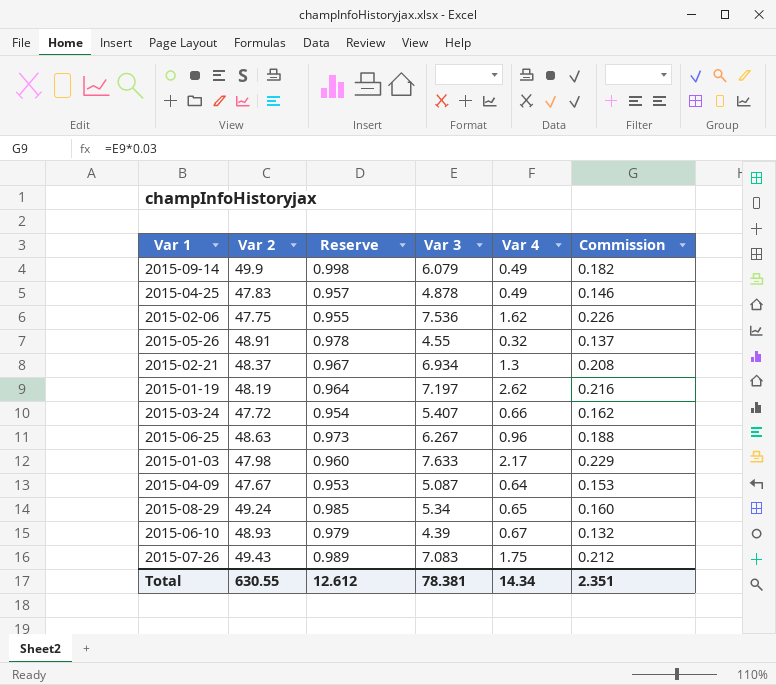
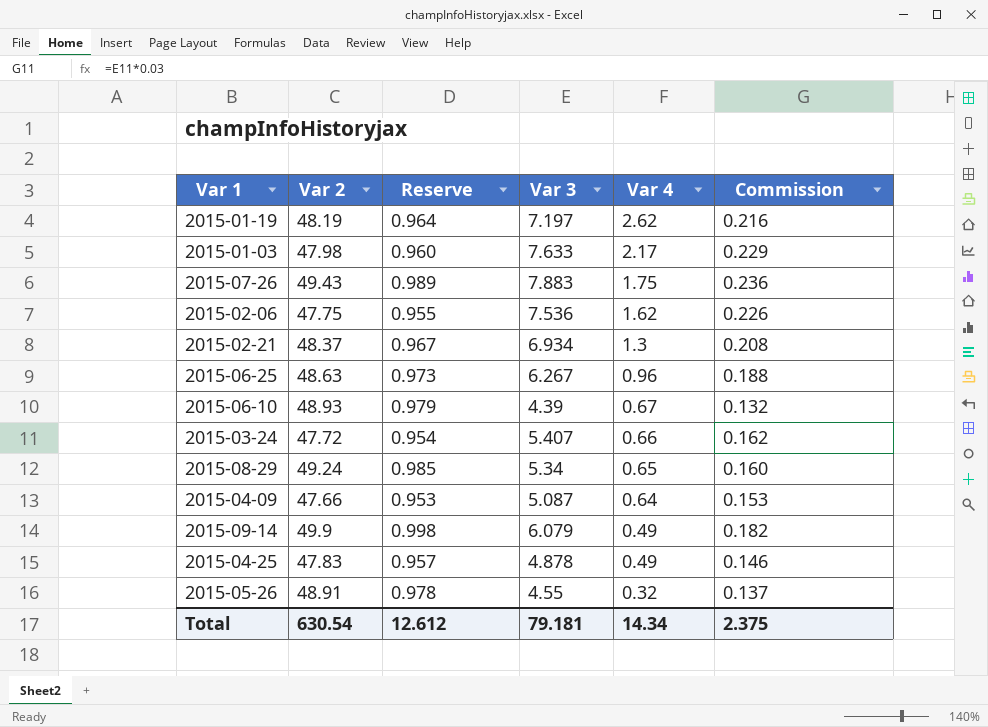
row order: none -> Var 4 descending
2015-07-26 | Var 3: 7.083 -> 7.883
2015-07-26 | Commission: 0.212 -> 0.236
2015-04-09 | Var 2: 47.67 -> 47.66
Total | Var 2: 630.55 -> 630.54
Total | Var 3: 78.381 -> 79.181
Total | Commission: 2.351 -> 2.375

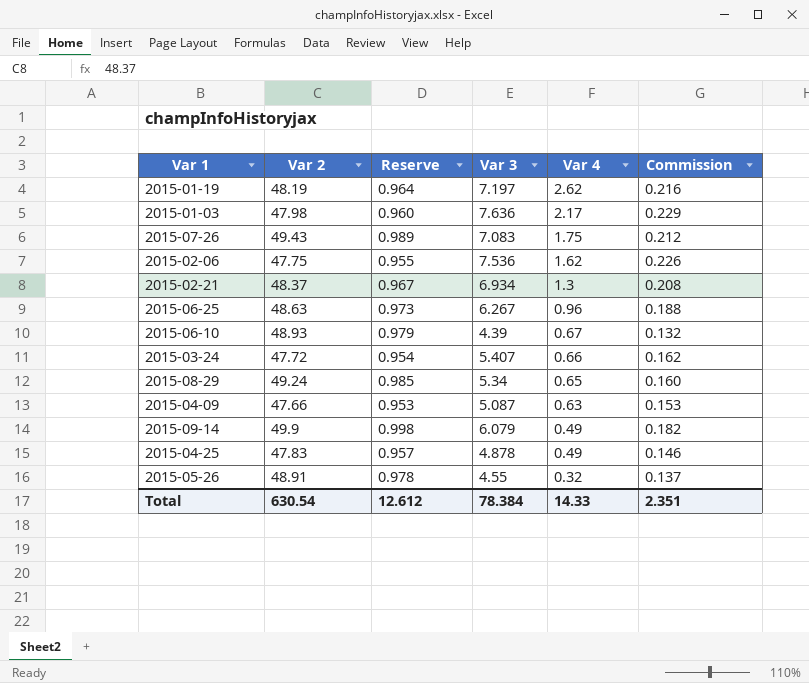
2015-01-03 | Var 3: 7.633 -> 7.636
2015-07-26 | Var 3: 7.883 -> 7.083
2015-07-26 | Commission: 0.236 -> 0.212
2015-04-09 | Var 4: 0.64 -> 0.63
Total | Var 3: 79.181 -> 78.384
Total | Var 4: 14.34 -> 14.33
Total | Commission: 2.375 -> 2.351

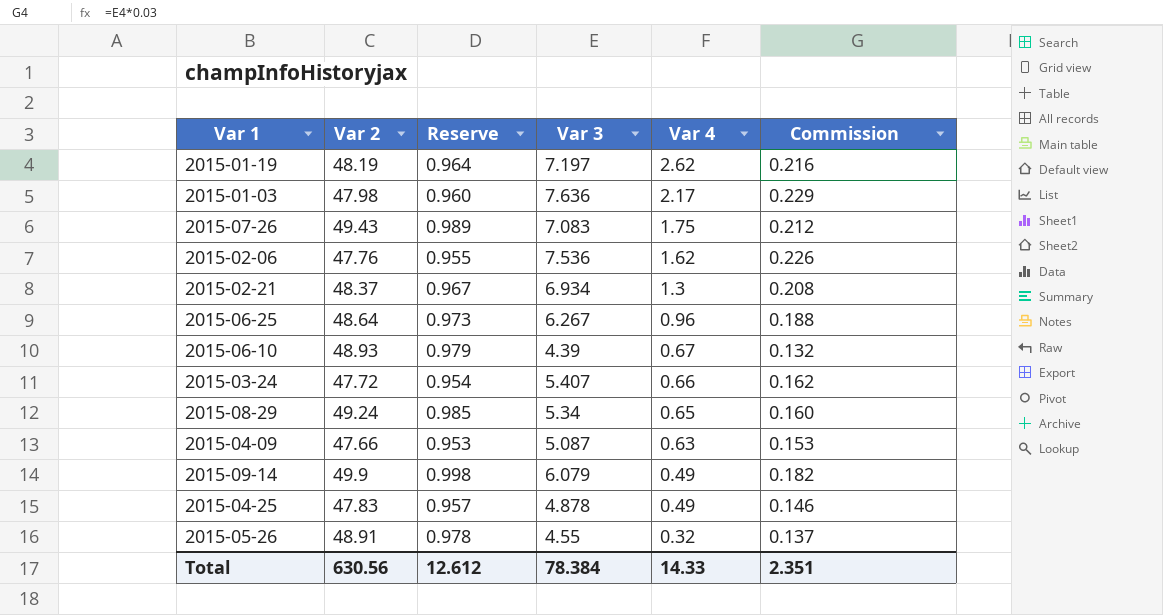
2015-02-06 | Var 2: 47.75 -> 47.76
2015-06-25 | Var 2: 48.63 -> 48.64
Total | Var 2: 630.54 -> 630.56

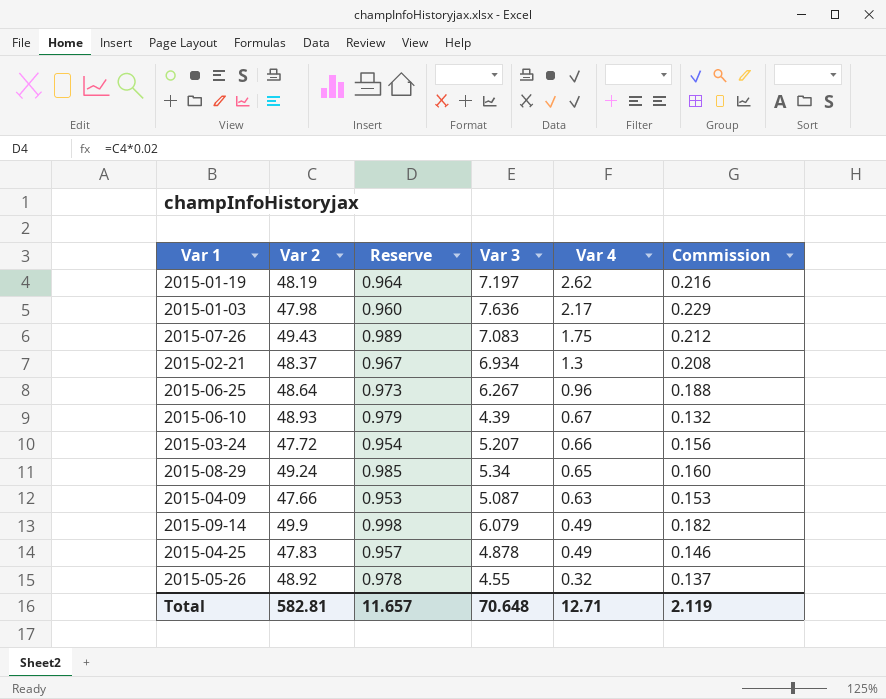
row 2015-02-06: 47.76 | 0.955 | 7.536 | 1.62 | 0.226 -> none
2015-03-24 | Var 3: 5.407 -> 5.207
2015-03-24 | Commission: 0.162 -> 0.156
2015-05-26 | Var 2: 48.91 -> 48.92
Total | Var 2: 630.56 -> 582.81
Total | Reserve: 12.612 -> 11.657
Total | Var 3: 78.384 -> 70.648
Total | Var 4: 14.33 -> 12.71
Total | Commission: 2.351 -> 2.119

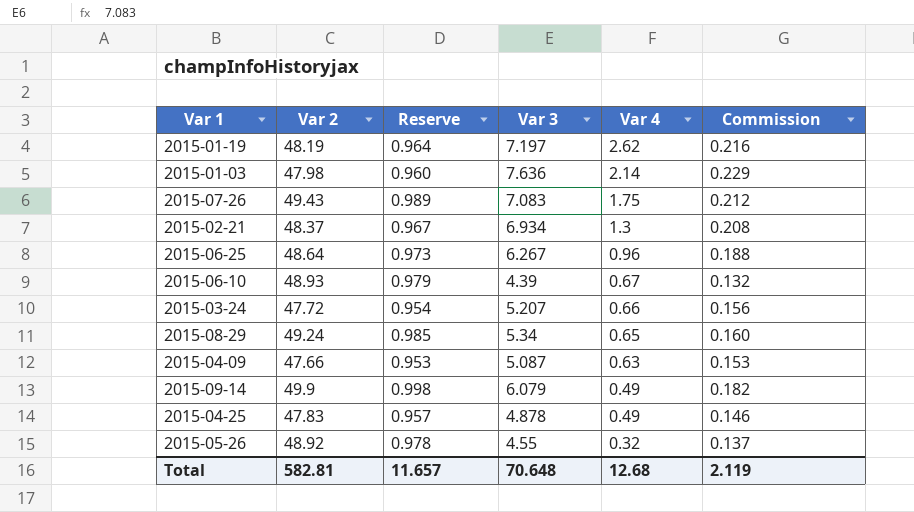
2015-01-03 | Var 4: 2.17 -> 2.14
Total | Var 4: 12.71 -> 12.68

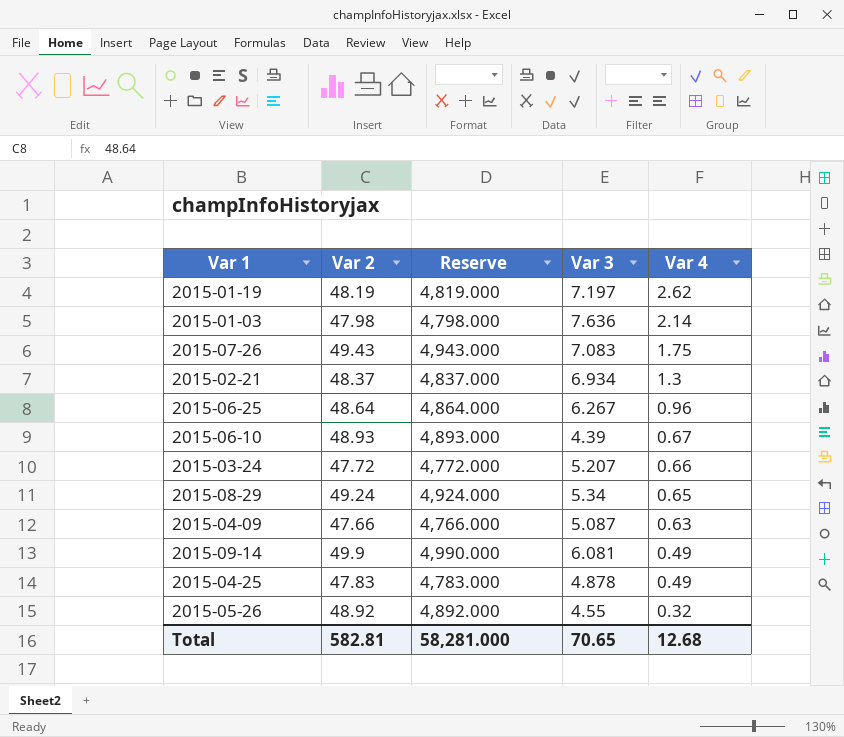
column Commission | formula: [Var 3] * 0.03 -> none
column Reserve | formula: [Var 2] * 0.02 -> [Var 2] * 100
2015-09-14 | Var 3: 6.079 -> 6.081
Total | Reserve: 11.657 -> 58,281.000
Total | Var 3: 70.648 -> 70.65

